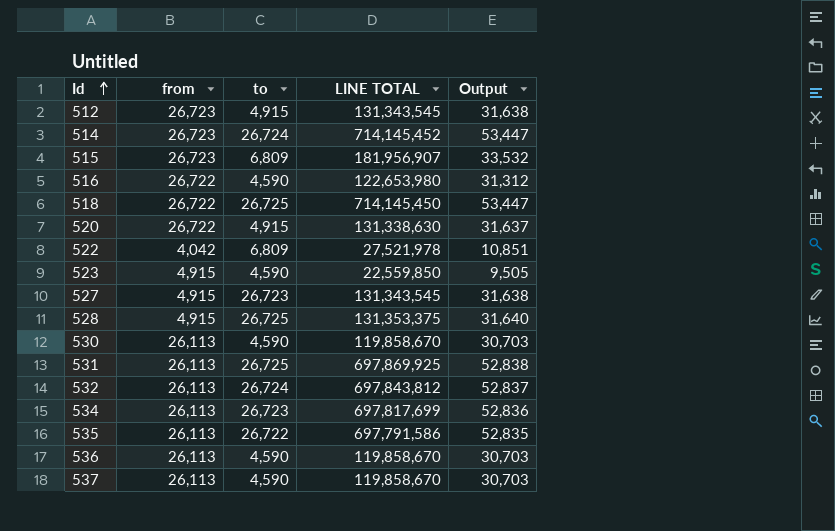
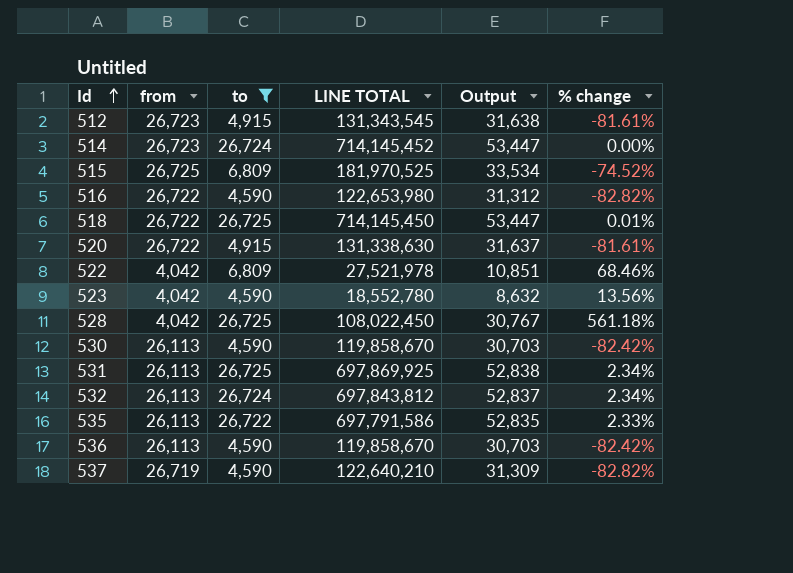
filter: none -> to != 26,723
column % change | formula: none -> ([to] - [from]) / [from]
515 | from: 26,723 -> 26,725
515 | LINE TOTAL: 181,956,907 -> 181,970,525
515 | Output: 33,532 -> 33,534
523 | from: 4,915 -> 4,042
523 | LINE TOTAL: 22,559,850 -> 18,552,780
523 | Output: 9,505 -> 8,632
528 | from: 4,915 -> 4,042
528 | LINE TOTAL: 131,353,375 -> 108,022,450
528 | Output: 31,640 -> 30,767
537 | from: 26,113 -> 26,719
537 | LINE TOTAL: 119,858,670 -> 122,640,210
537 | Output: 30,703 -> 31,309

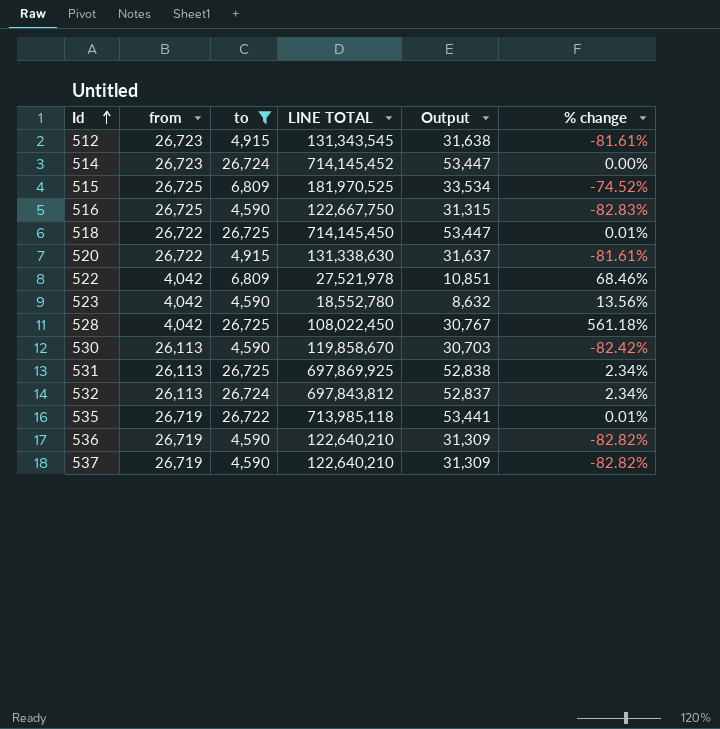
516 | from: 26,722 -> 26,725
516 | LINE TOTAL: 122,653,980 -> 122,667,750
516 | Output: 31,312 -> 31,315
516 | % change: -82.82% -> -82.83%
535 | from: 26,113 -> 26,719
535 | LINE TOTAL: 697,791,586 -> 713,985,118
535 | Output: 52,835 -> 53,441
535 | % change: 2.33% -> 0.01%
536 | from: 26,113 -> 26,719
536 | LINE TOTAL: 119,858,670 -> 122,640,210
536 | Output: 30,703 -> 31,309
536 | % change: -82.42% -> -82.82%

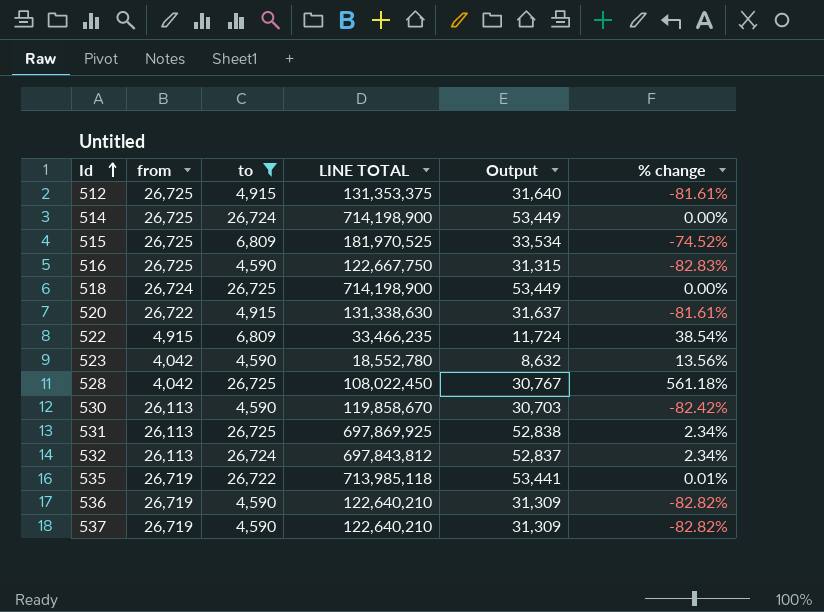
512 | from: 26,723 -> 26,725
512 | LINE TOTAL: 131,343,545 -> 131,353,375
512 | Output: 31,638 -> 31,640
514 | from: 26,723 -> 26,725
514 | LINE TOTAL: 714,145,452 -> 714,198,900
514 | Output: 53,447 -> 53,449
518 | from: 26,722 -> 26,724
518 | LINE TOTAL: 714,145,450 -> 714,198,900
518 | Output: 53,447 -> 53,449
518 | % change: 0.01% -> 0.00%
522 | from: 4,042 -> 4,915
522 | LINE TOTAL: 27,521,978 -> 33,466,235
522 | Output: 10,851 -> 11,724
522 | % change: 68.46% -> 38.54%

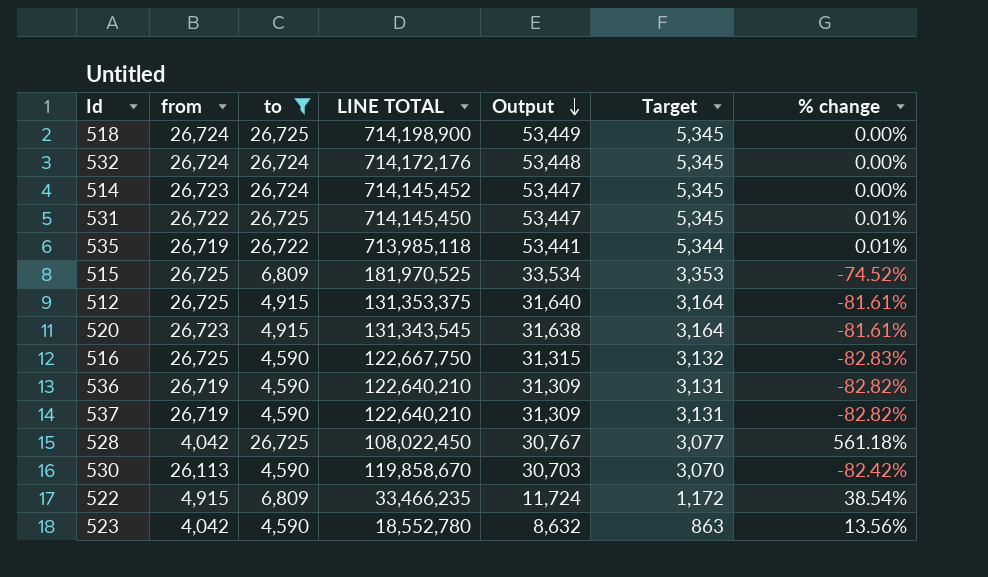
row order: Id ascending -> Output descending
column Target | formula: none -> [Output] * 0.1
532 | from: 26,113 -> 26,724
532 | LINE TOTAL: 697,843,812 -> 714,172,176
532 | Output: 52,837 -> 53,448
532 | % change: 2.34% -> 0.00%
514 | from: 26,725 -> 26,723
514 | LINE TOTAL: 714,198,900 -> 714,145,452
514 | Output: 53,449 -> 53,447
531 | from: 26,113 -> 26,722
531 | LINE TOTAL: 697,869,925 -> 714,145,450
531 | Output: 52,838 -> 53,447
531 | % change: 2.34% -> 0.01%
520 | from: 26,722 -> 26,723
520 | LINE TOTAL: 131,338,630 -> 131,343,545
520 | Output: 31,637 -> 31,638

